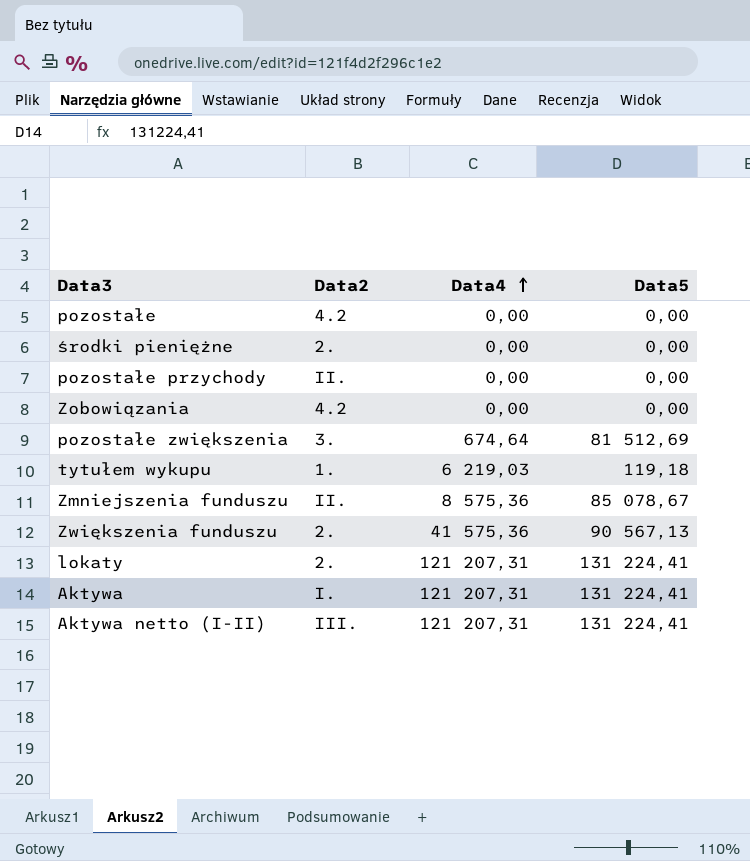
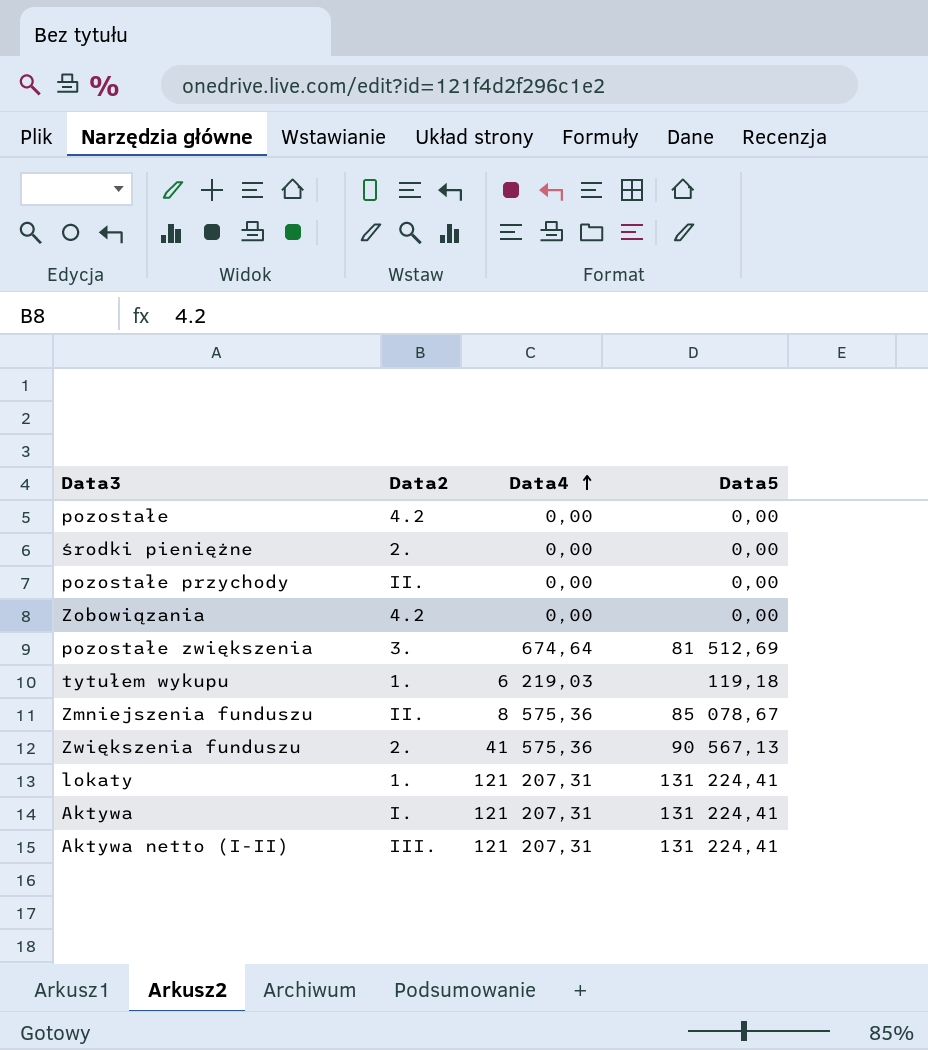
lokaty | Data2: 2. -> 1.

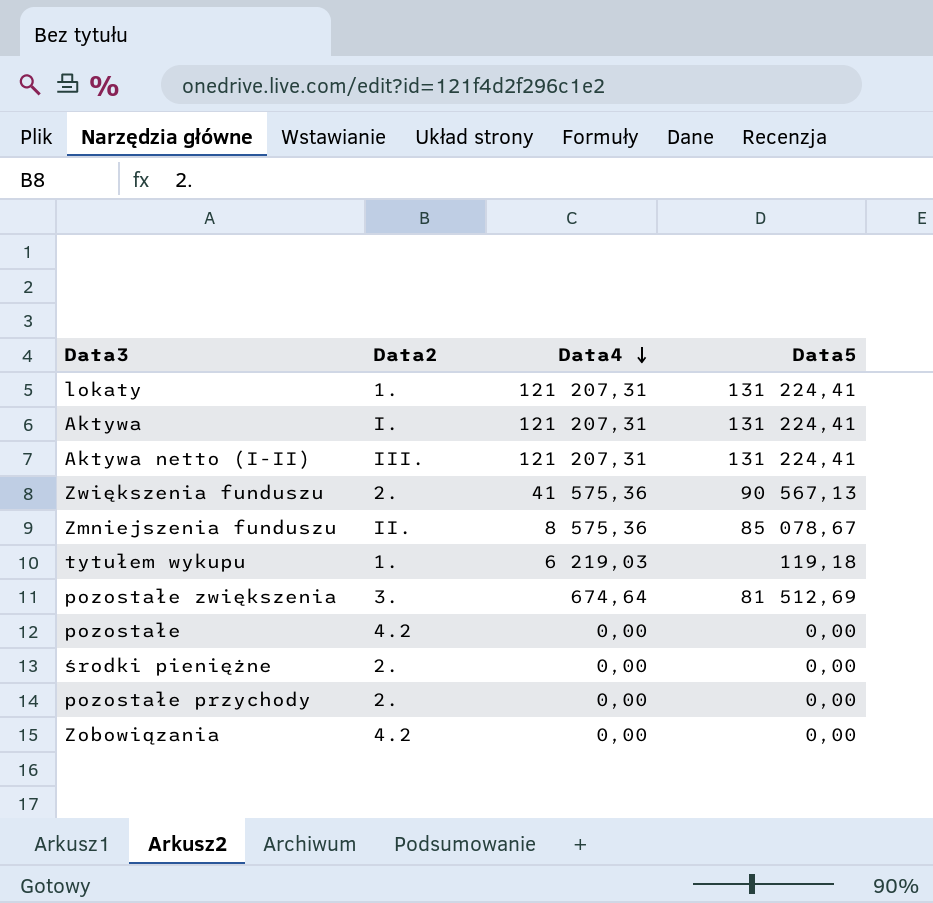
row order: Data4 ascending -> Data4 descending
pozostałe przychody | Data2: II. -> 2.

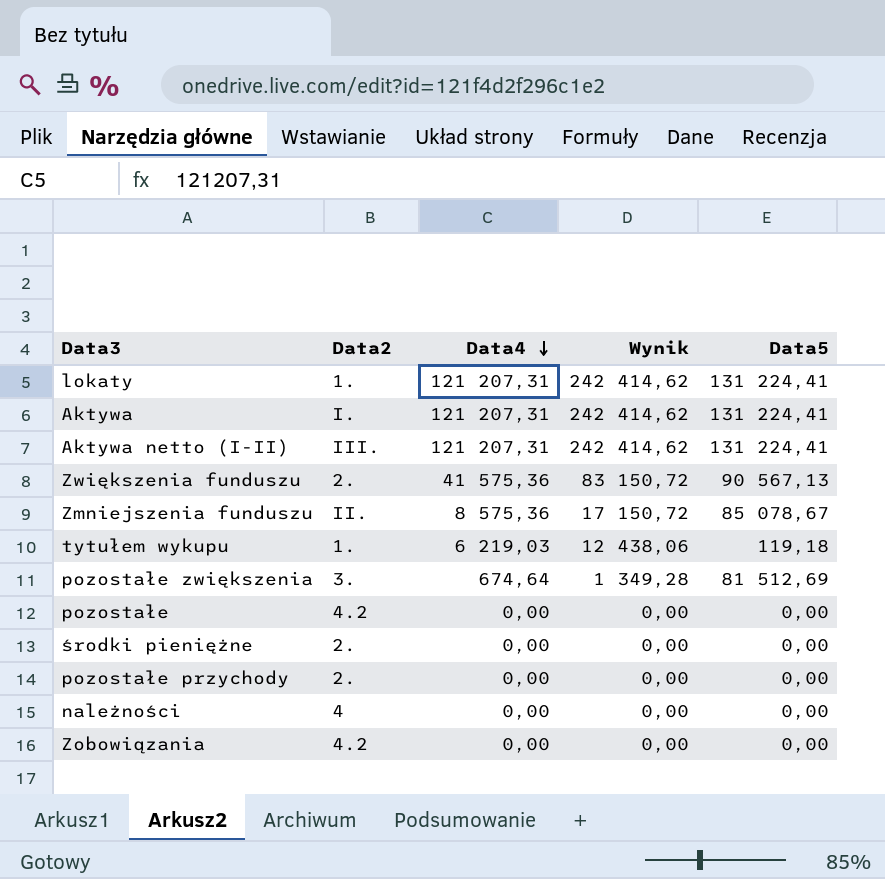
column Wynik | formula: none -> [Data4] * 2
row należności: none -> 4 | 0,00 | 0,00 | 0,00

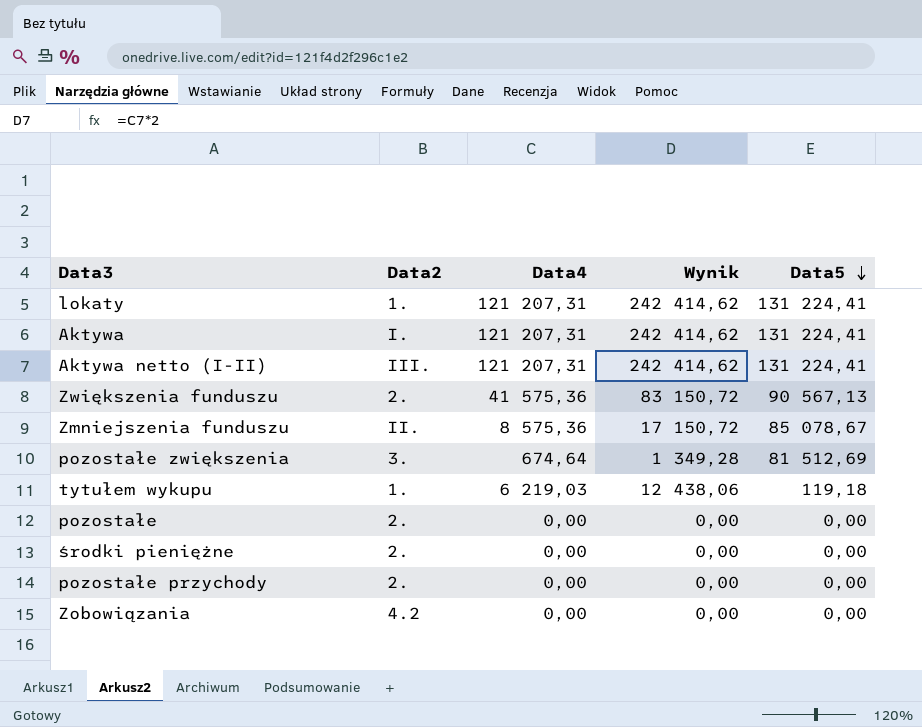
row order: Data4 descending -> Data5 descending
row należności: 4 | 0,00 | 0,00 | 0,00 -> none
pozostałe | Data2: 4.2 -> 2.

